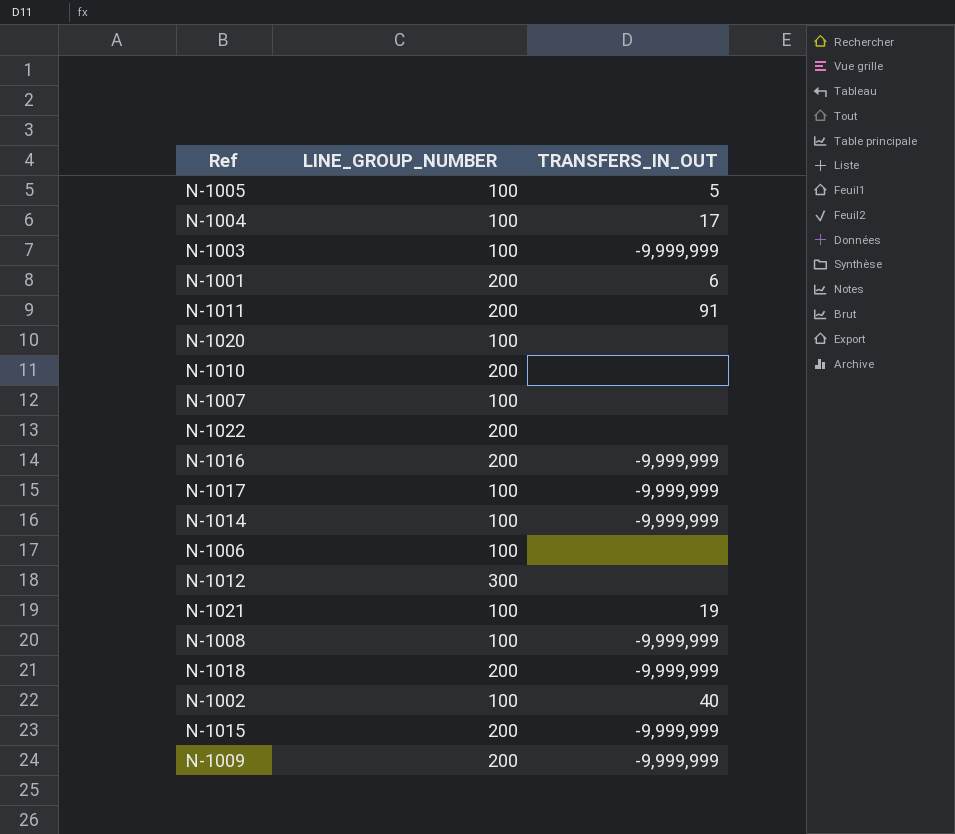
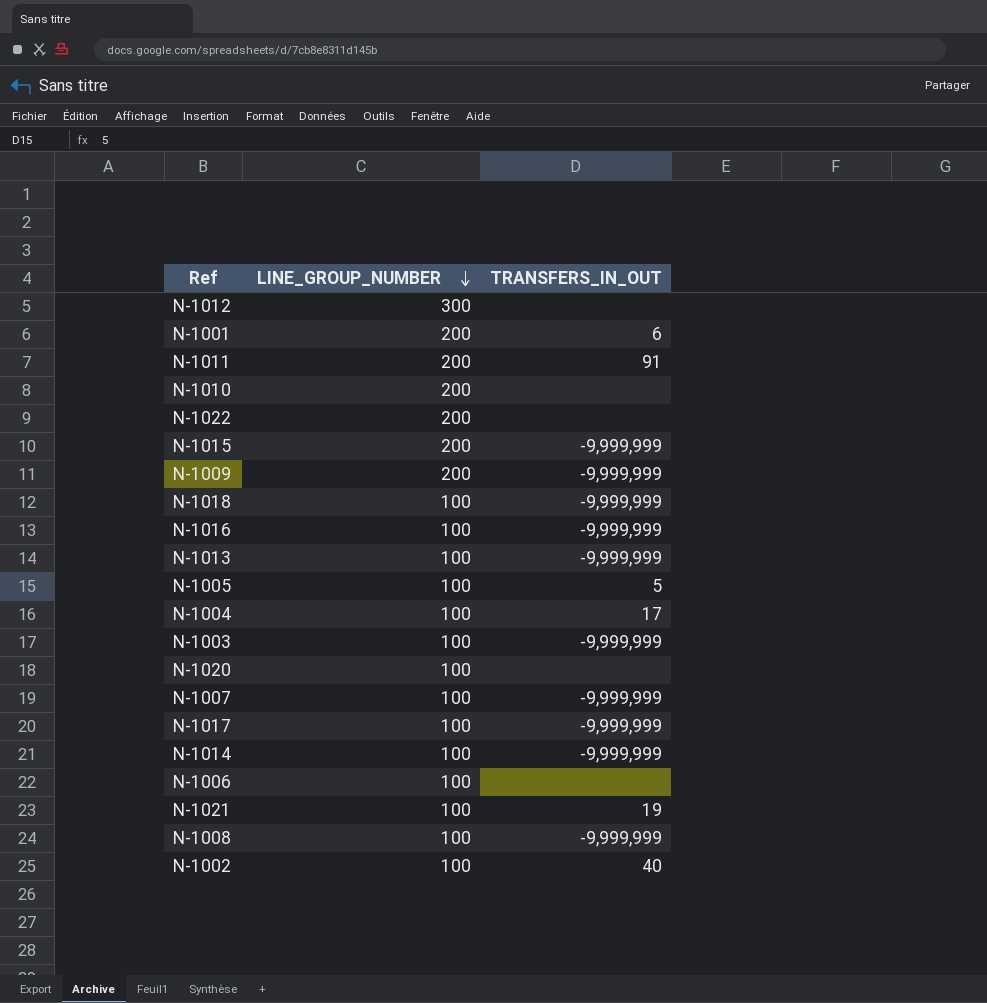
row order: none -> LINE_GROUP_NUMBER descending
N-1018 | LINE_GROUP_NUMBER: 200 -> 100
N-1016 | LINE_GROUP_NUMBER: 200 -> 100
row N-1013: none -> 100 | -9,999,999
N-1007 | TRANSFERS_IN_OUT: none -> -9,999,999

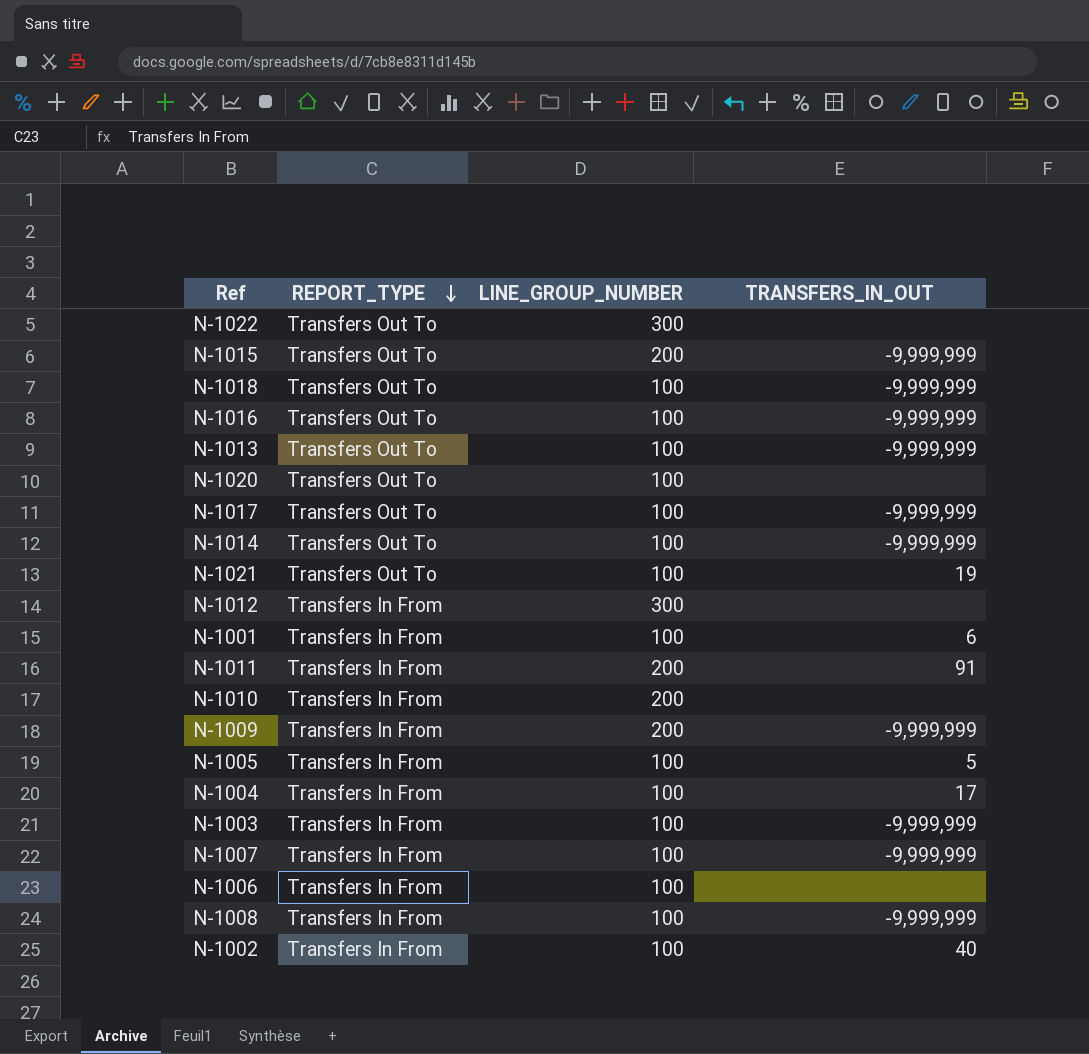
row order: LINE_GROUP_NUMBER descending -> REPORT_TYPE descending
column REPORT_TYPE | position: none -> 2
N-1022 | LINE_GROUP_NUMBER: 200 -> 300
N-1001 | LINE_GROUP_NUMBER: 200 -> 100

